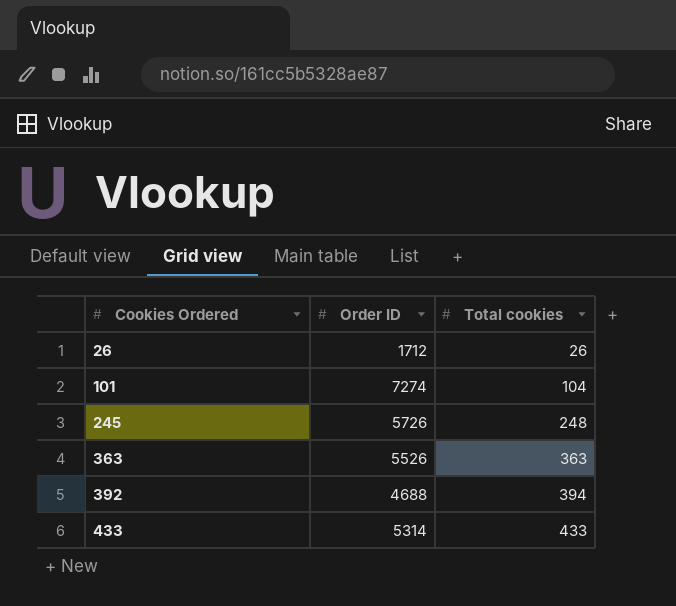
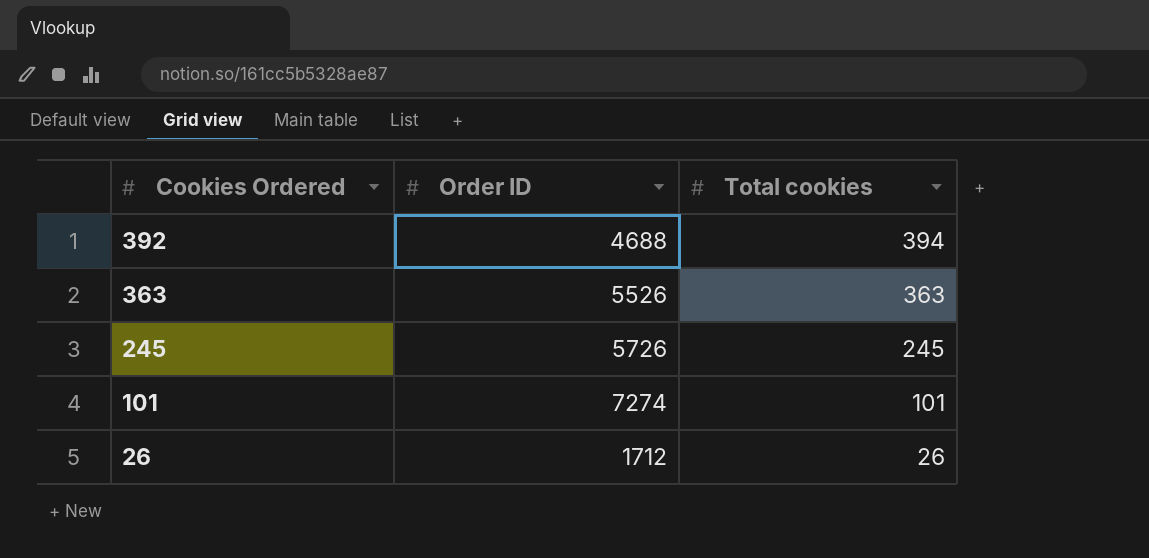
row order: Cookies Ordered ascending -> Cookies Ordered descending
row 433: 5314 | 433 -> none
245 | Total cookies: 248 -> 245
101 | Total cookies: 104 -> 101

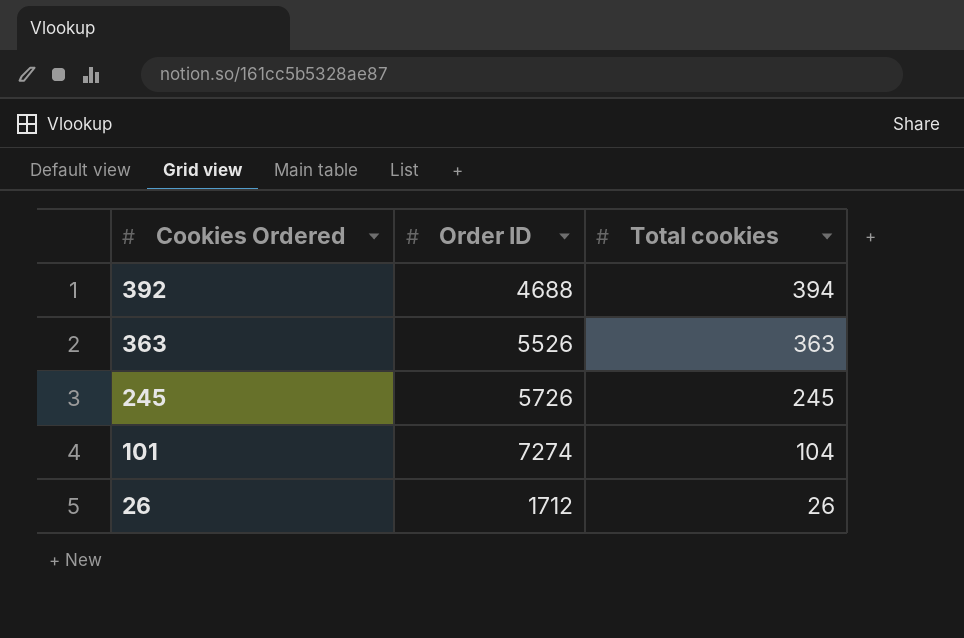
101 | Total cookies: 101 -> 104

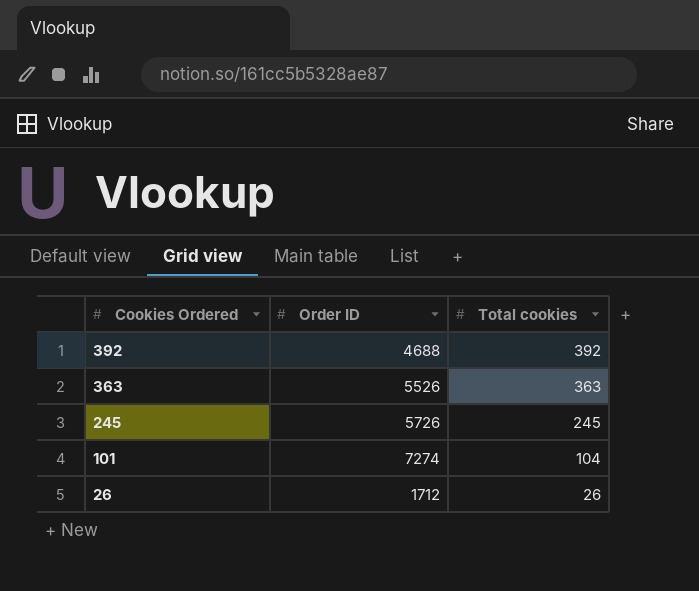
392 | Total cookies: 394 -> 392

